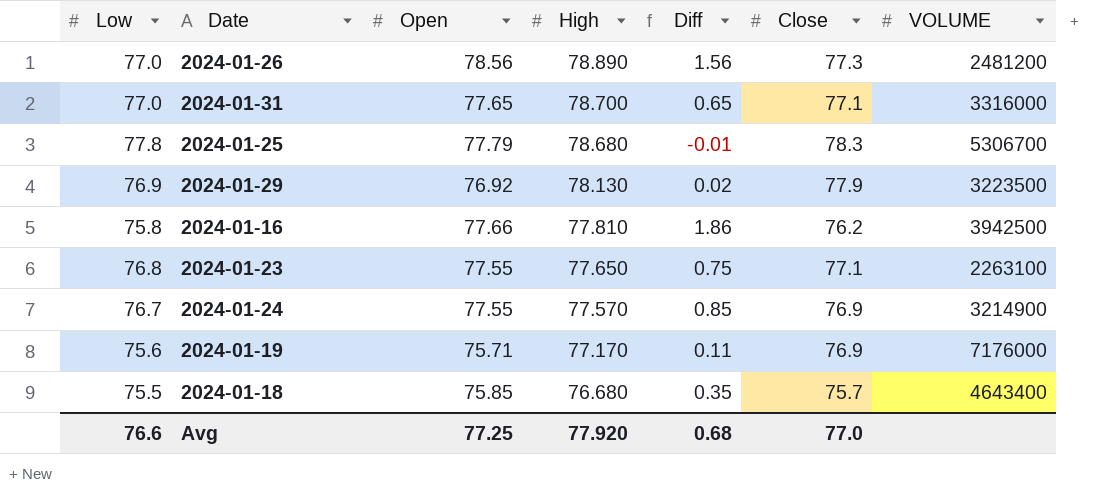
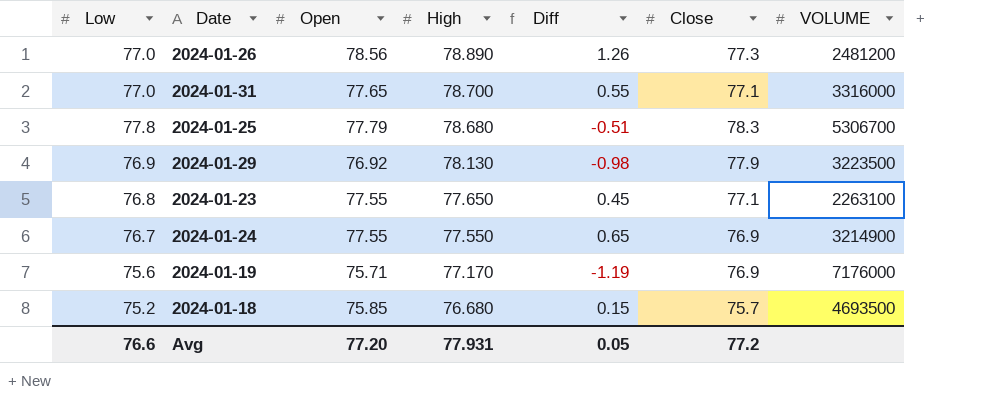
column Diff | formula: [Open] - [Low] -> [Open] - [Close]
row 2024-01-16: 75.8 | 77.66 | 77.810 | 1.86 | 76.2 | 3942500 -> none
2024-01-24 | High: 77.570 -> 77.550
2024-01-18 | Low: 75.5 -> 75.2
2024-01-18 | VOLUME: 4643400 -> 4693500
Avg | Open: 77.25 -> 77.20
Avg | High: 77.920 -> 77.931
Avg | Diff: 0.68 -> 0.05
Avg | Close: 77.0 -> 77.2

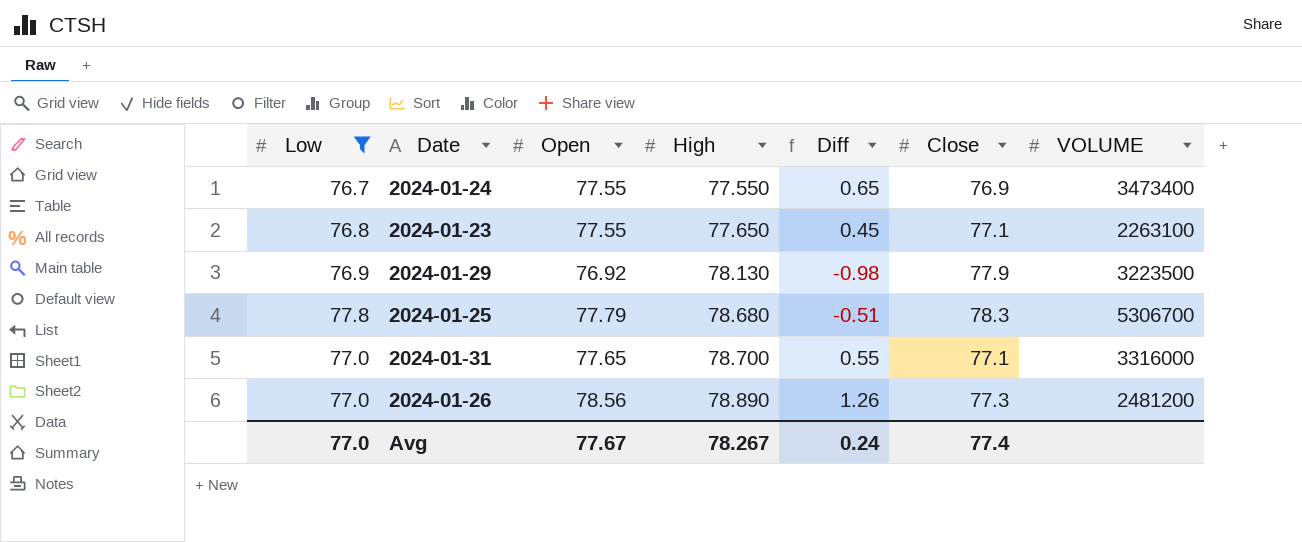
filter: none -> Low >= 76.7
row order: High descending -> High ascending
2024-01-24 | VOLUME: 3214900 -> 3473400
Avg | Low: 76.6 -> 77.0
Avg | Open: 77.20 -> 77.67
Avg | High: 77.931 -> 78.267
Avg | Diff: 0.05 -> 0.24
Avg | Close: 77.2 -> 77.4

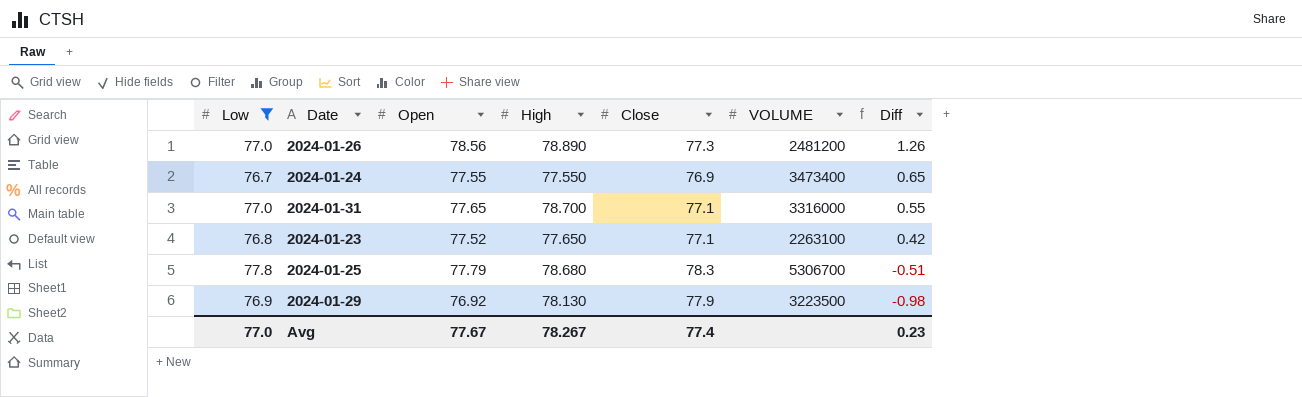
row order: High ascending -> Diff descending
column Diff | position: 5 -> 7
2024-01-23 | Open: 77.55 -> 77.52
2024-01-23 | Diff: 0.45 -> 0.42
Avg | Diff: 0.24 -> 0.23

